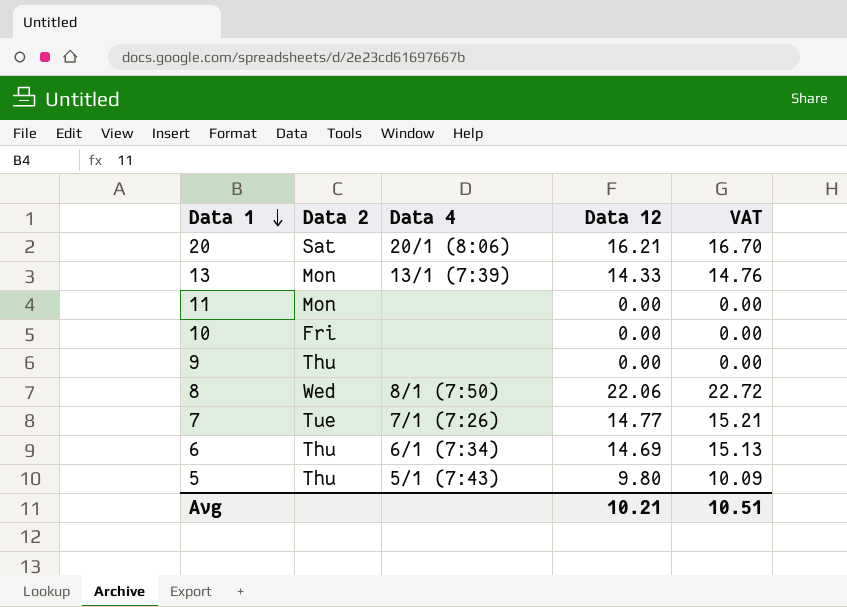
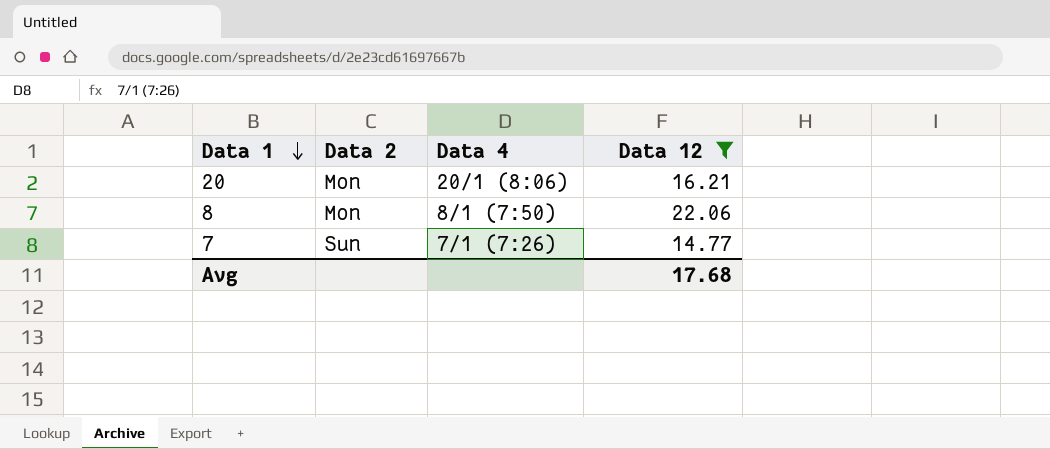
filter: none -> Data 12 >= 14.77
column VAT | formula: [Data 12] * 1.03 -> none
20 | Data 2: Sat -> Mon
8 | Data 2: Wed -> Mon
7 | Data 2: Tue -> Sun
Avg | Data 12: 10.21 -> 17.68

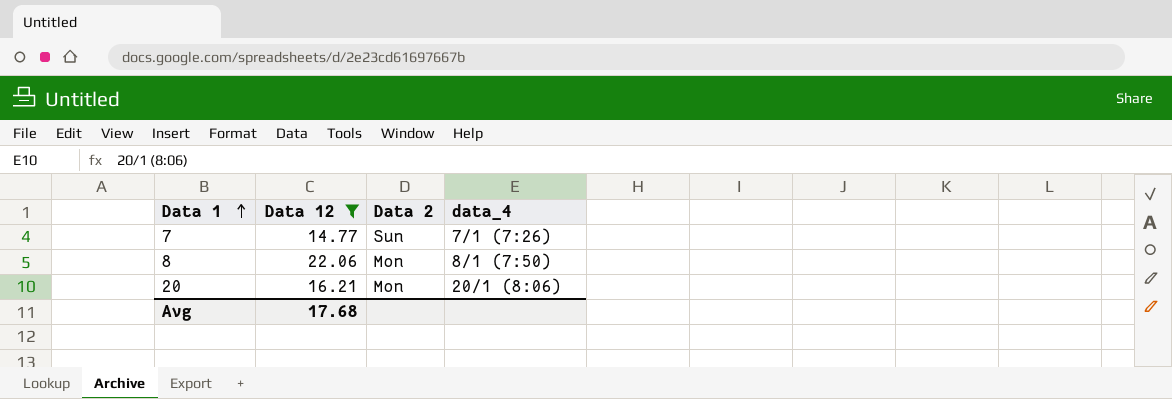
row order: Data 1 descending -> Data 1 ascending
column Data 12 | position: 4 -> 2
column name: Data 4 -> data_4

